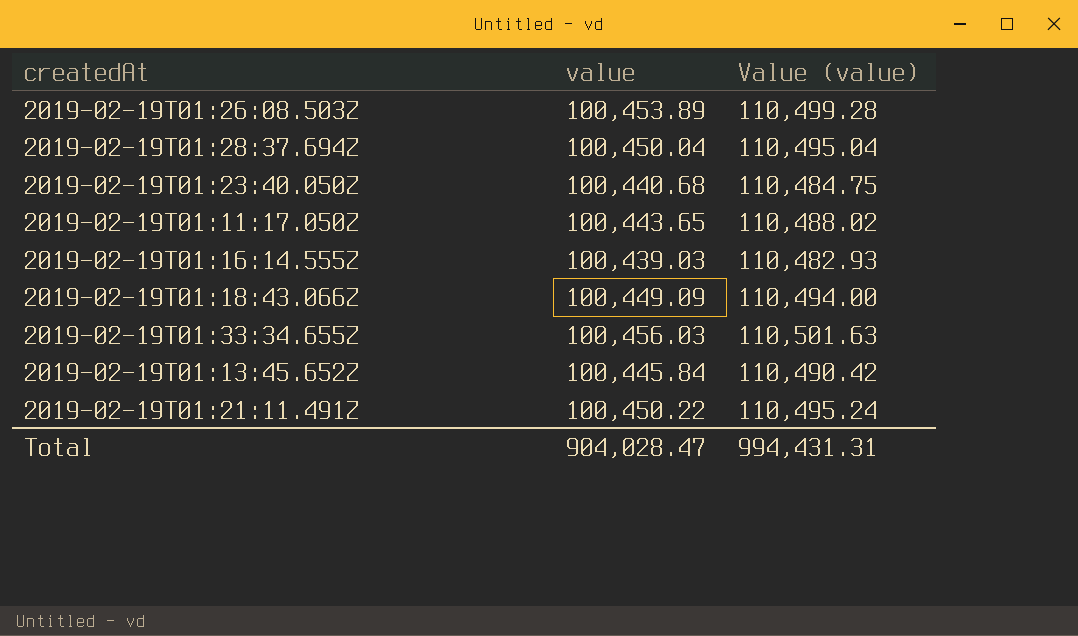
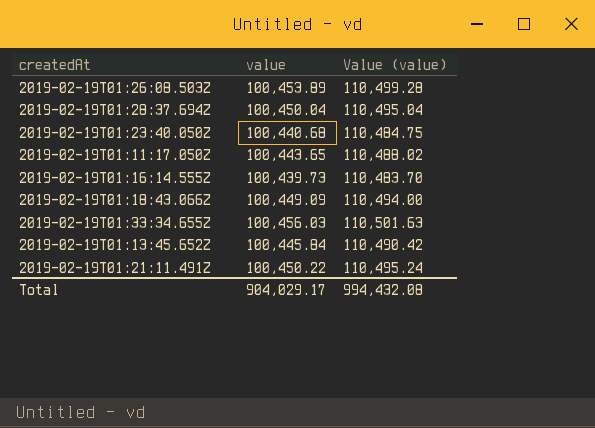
2019-02-19T01:16:14.555Z | value: 100,439.03 -> 100,439.73
2019-02-19T01:16:14.555Z | Value (value): 110,482.93 -> 110,483.70
Total | value: 904,028.47 -> 904,029.17
Total | Value (value): 994,431.31 -> 994,432.08

